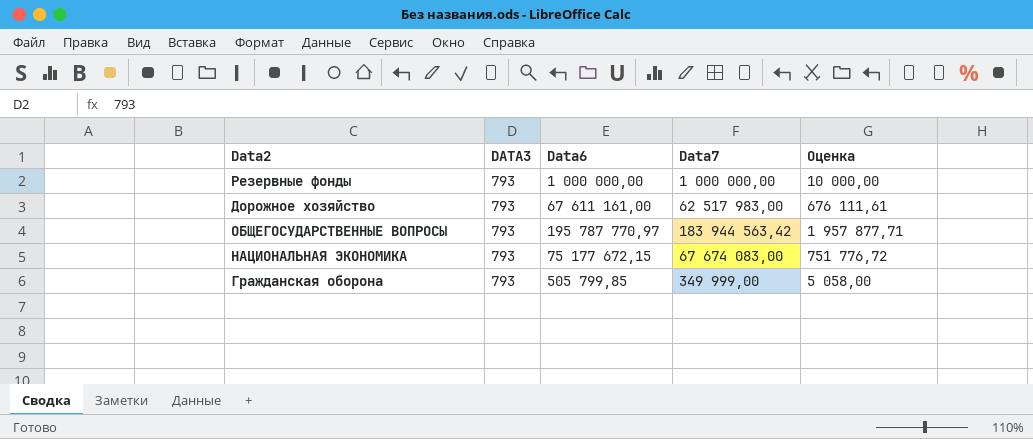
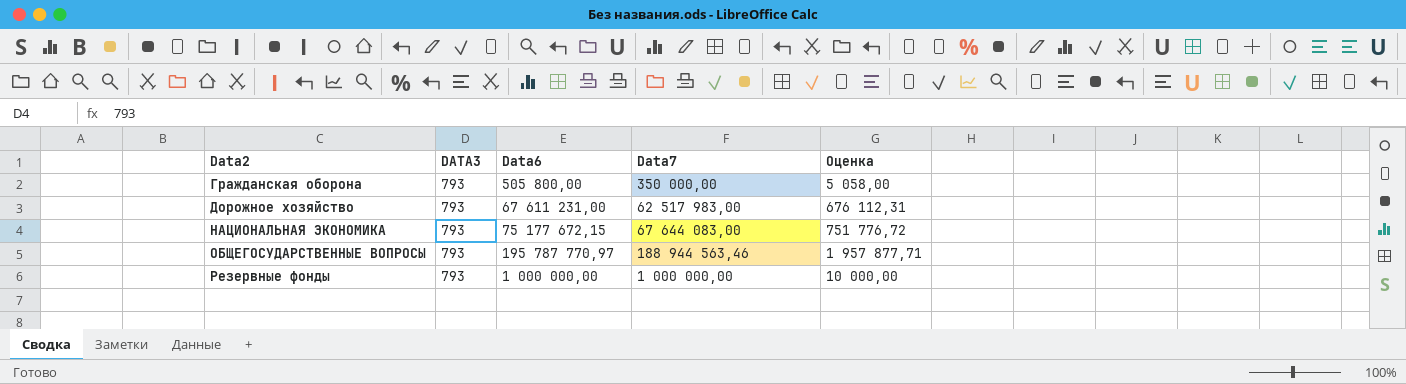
row order: none -> Data2 ascending
Гражданская оборона | Data6: 505 799,85 -> 505 800,00
Гражданская оборона | Data7: 349 999,00 -> 350 000,00
Дорожное хозяйство | Data6: 67 611 161,00 -> 67 611 231,00
Дорожное хозяйство | Оценка: 676 111,61 -> 676 112,31
НАЦИОНАЛЬНАЯ ЭКОНОМИКА | Data7: 67 674 083,00 -> 67 644 083,00
ОБЩЕГОСУДАРСТВЕННЫЕ ВОПРОСЫ | Data7: 183 944 563,42 -> 188 944 563,46

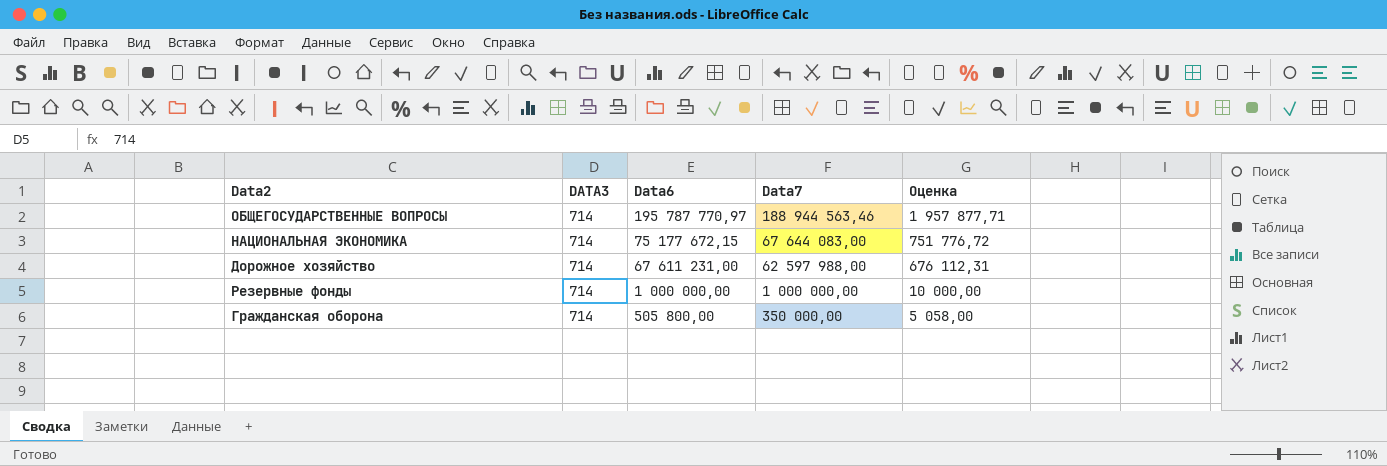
row order: Data2 ascending -> Data6 descending
ОБЩЕГОСУДАРСТВЕННЫЕ ВОПРОСЫ | DATA3: 793 -> 714
НАЦИОНАЛЬНАЯ ЭКОНОМИКА | DATA3: 793 -> 714
Дорожное хозяйство | DATA3: 793 -> 714
Дорожное хозяйство | Data7: 62 517 983,00 -> 62 597 988,00
Резервные фонды | DATA3: 793 -> 714
Гражданская оборона | DATA3: 793 -> 714

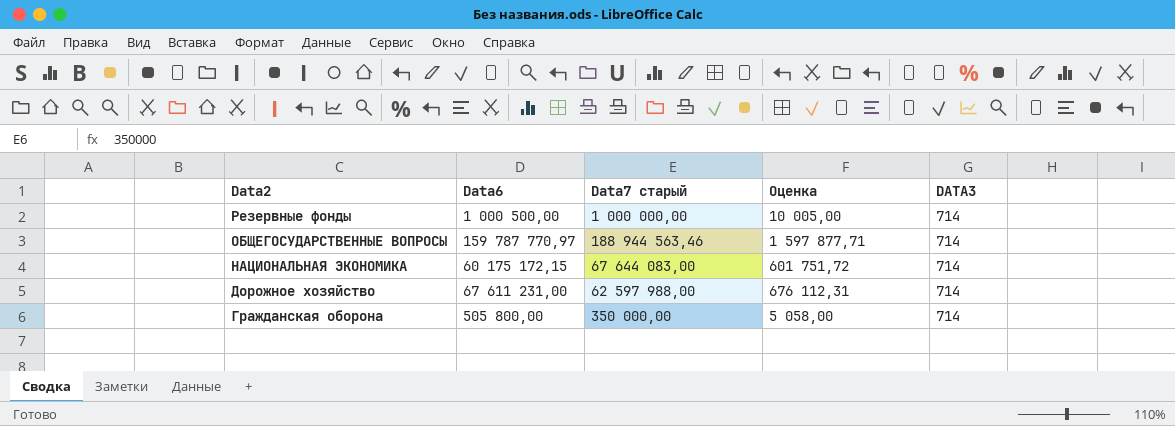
row order: Data6 descending -> Data2 descending
column name: Data7 -> Data7 старый
column DATA3 | position: 2 -> 5
Резервные фонды | Data6: 1 000 000,00 -> 1 000 500,00
Резервные фонды | Оценка: 10 000,00 -> 10 005,00
ОБЩЕГОСУДАРСТВЕННЫЕ ВОПРОСЫ | Data6: 195 787 770,97 -> 159 787 770,97
ОБЩЕГОСУДАРСТВЕННЫЕ ВОПРОСЫ | Оценка: 1 957 877,71 -> 1 597 877,71
НАЦИОНАЛЬНАЯ ЭКОНОМИКА | Data6: 75 177 672,15 -> 60 175 172,15
НАЦИОНАЛЬНАЯ ЭКОНОМИКА | Оценка: 751 776,72 -> 601 751,72

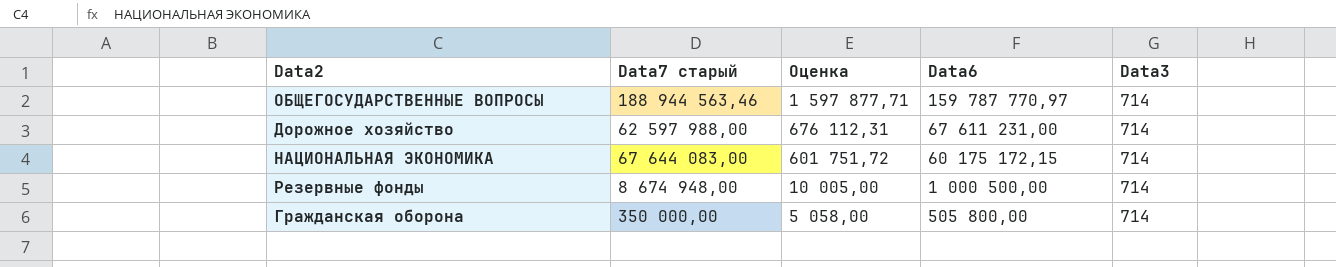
row order: Data2 descending -> Оценка descending
column Data6 | position: 2 -> 4
column name: DATA3 -> Data3
Резервные фонды | Data7 старый: 1 000 000,00 -> 8 674 948,00

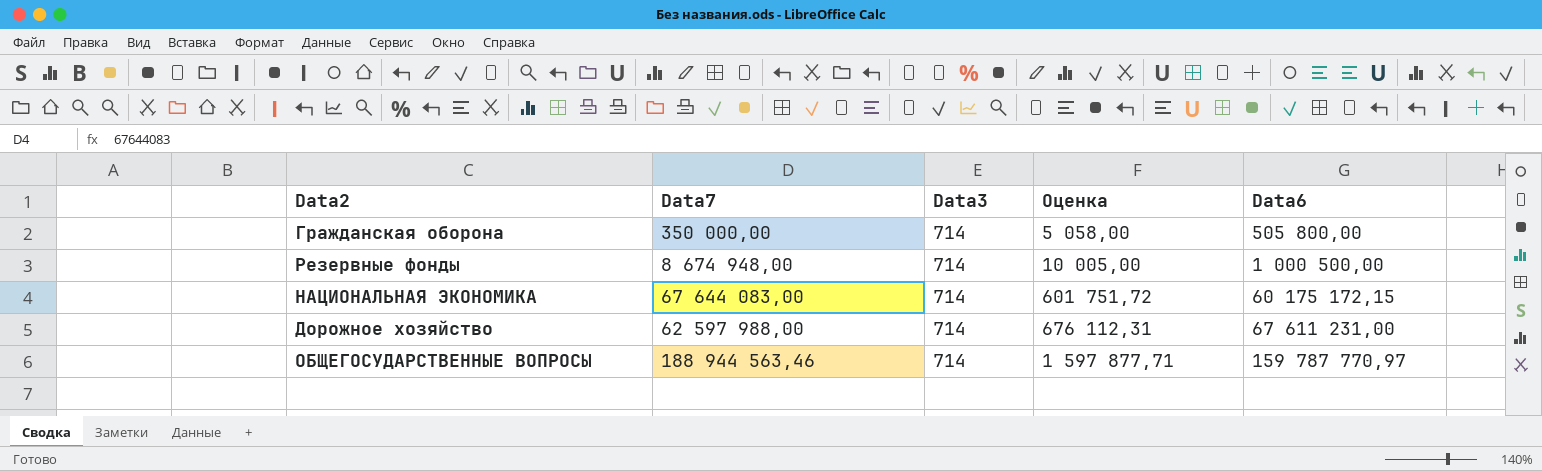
row order: Оценка descending -> Оценка ascending
column name: Data7 старый -> Data7
column Data3 | position: 5 -> 3

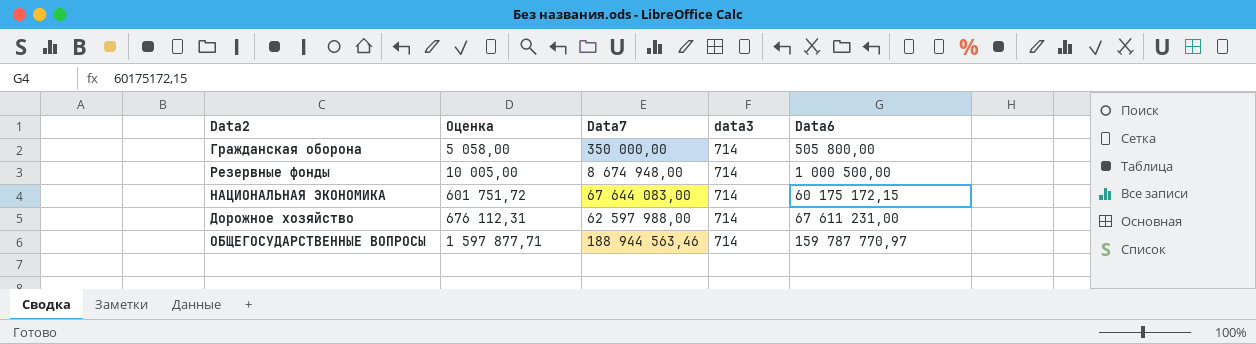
column Оценка | position: 4 -> 2
column name: Data3 -> data3

